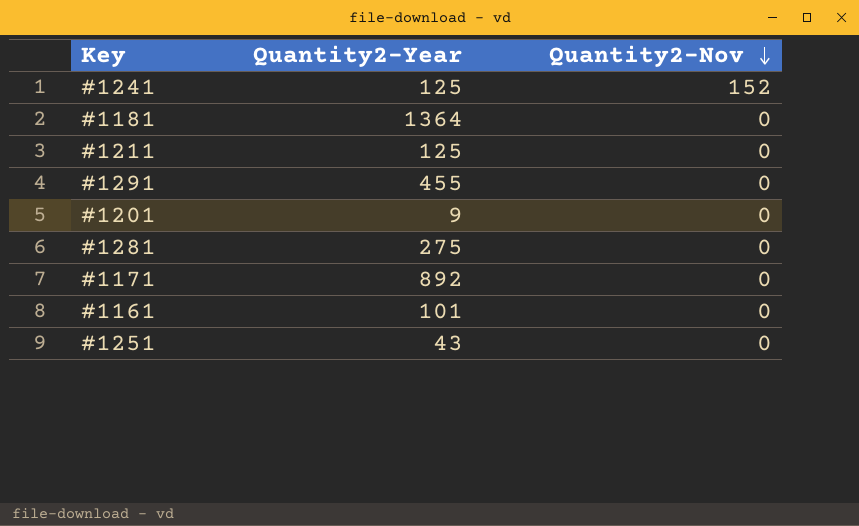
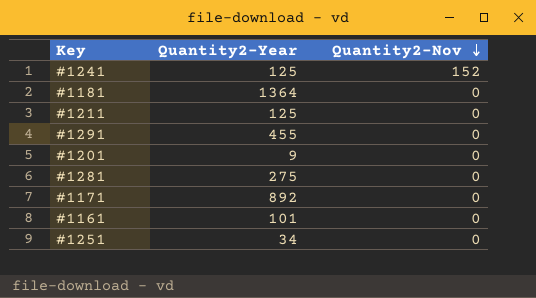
#1251 | Quantity2-Year: 43 -> 34

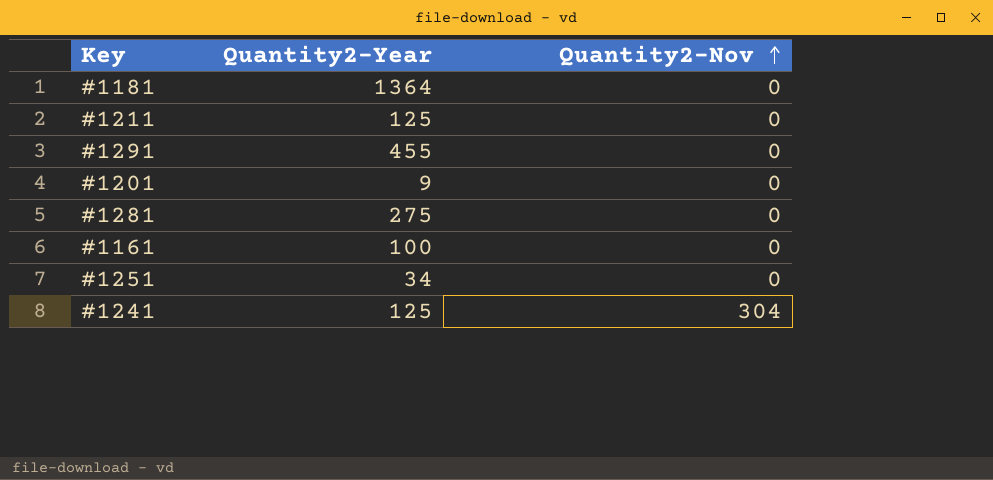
row order: Quantity2-Nov descending -> Quantity2-Nov ascending
row #1171: 892 | 0 -> none
#1161 | Quantity2-Year: 101 -> 100
#1241 | Quantity2-Nov: 152 -> 304

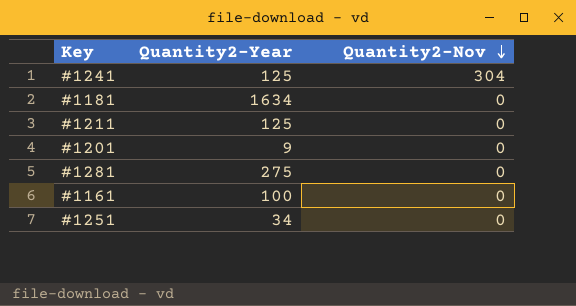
row order: Quantity2-Nov ascending -> Quantity2-Nov descending
row #1291: 455 | 0 -> none
#1181 | Quantity2-Year: 1364 -> 1634

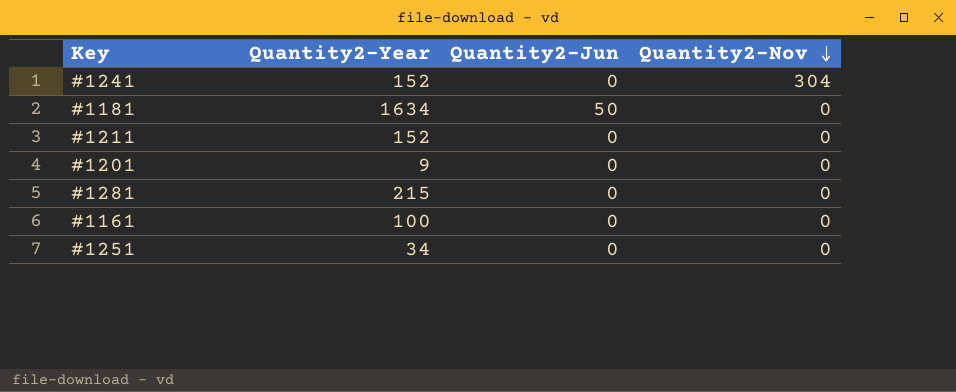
column Quantity2-Jun | position: none -> 3
#1241 | Quantity2-Year: 125 -> 152
#1211 | Quantity2-Year: 125 -> 152
#1281 | Quantity2-Year: 275 -> 215

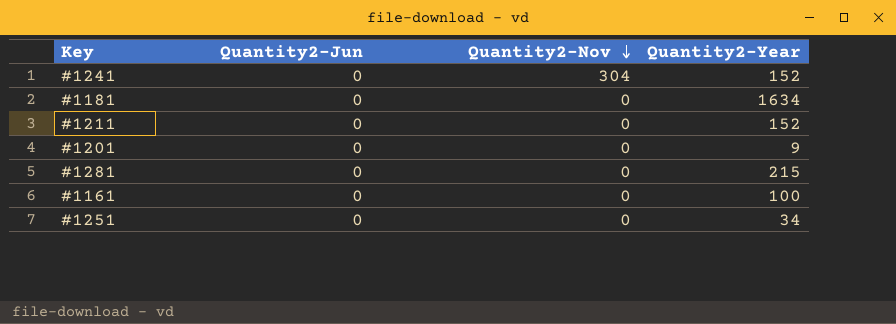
column Quantity2-Year | position: 2 -> 4
#1181 | Quantity2-Jun: 50 -> 0

